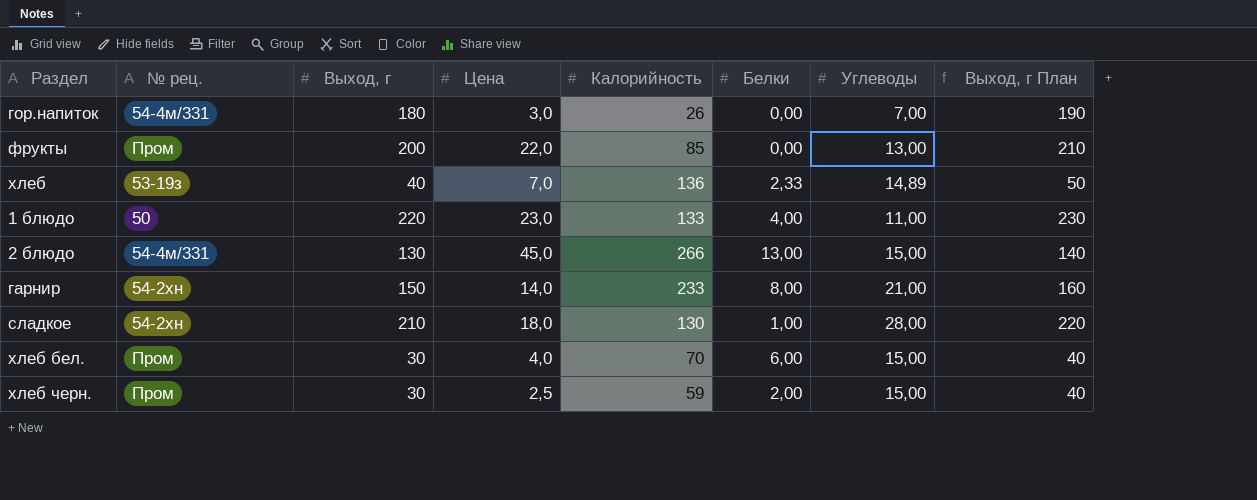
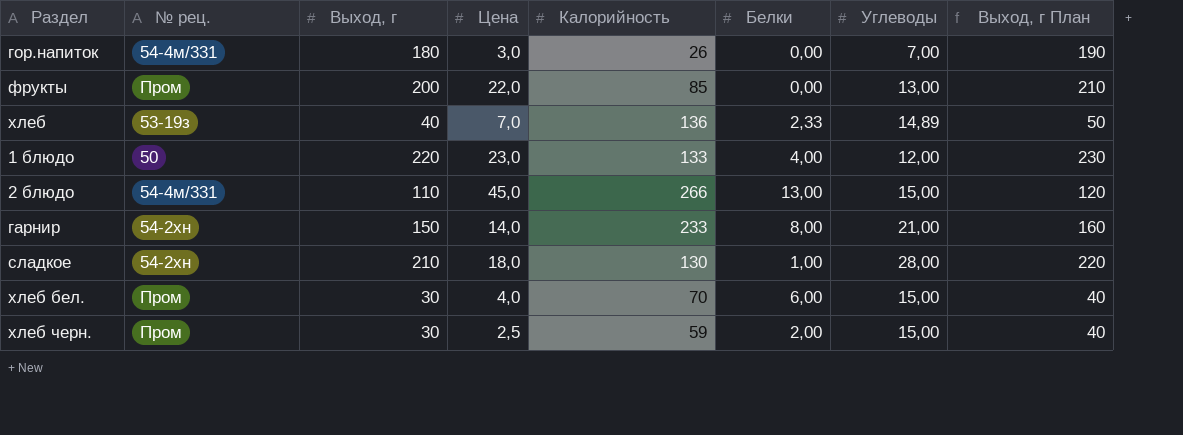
1 блюдо | Углеводы: 11,00 -> 12,00
2 блюдо | Выход, г: 130 -> 110
2 блюдо | Выход, г План: 140 -> 120

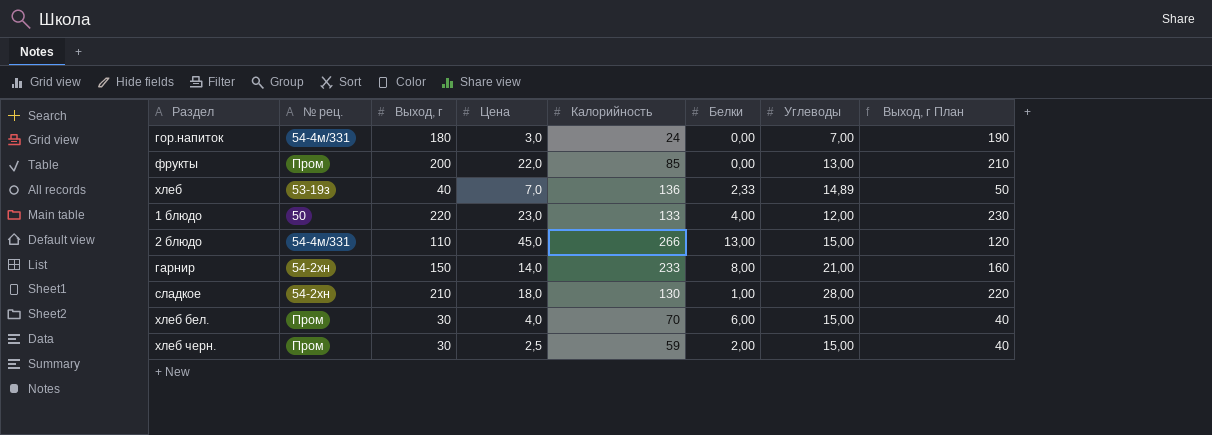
гор.напиток | Калорийность: 26 -> 24

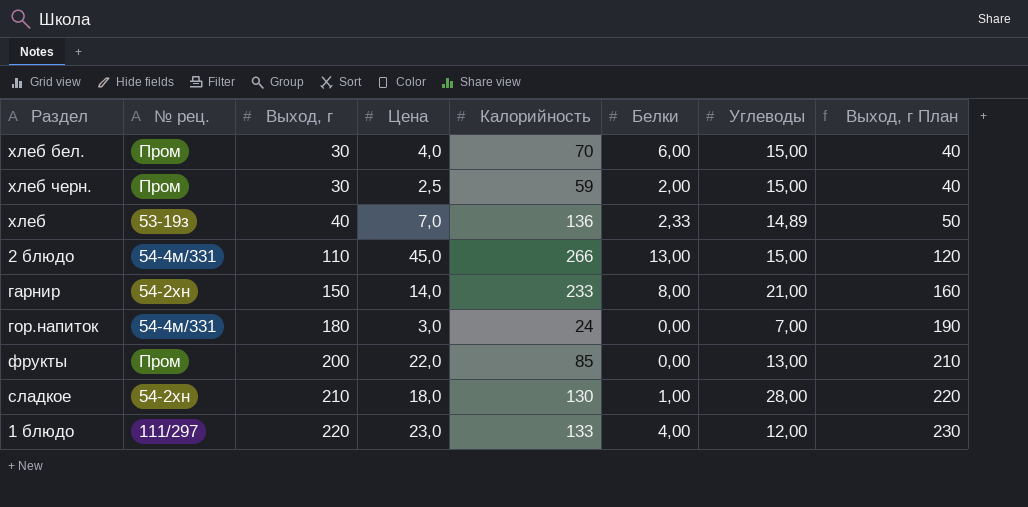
row order: none -> Выход, г ascending
1 блюдо | № рец.: 50 -> 111/297

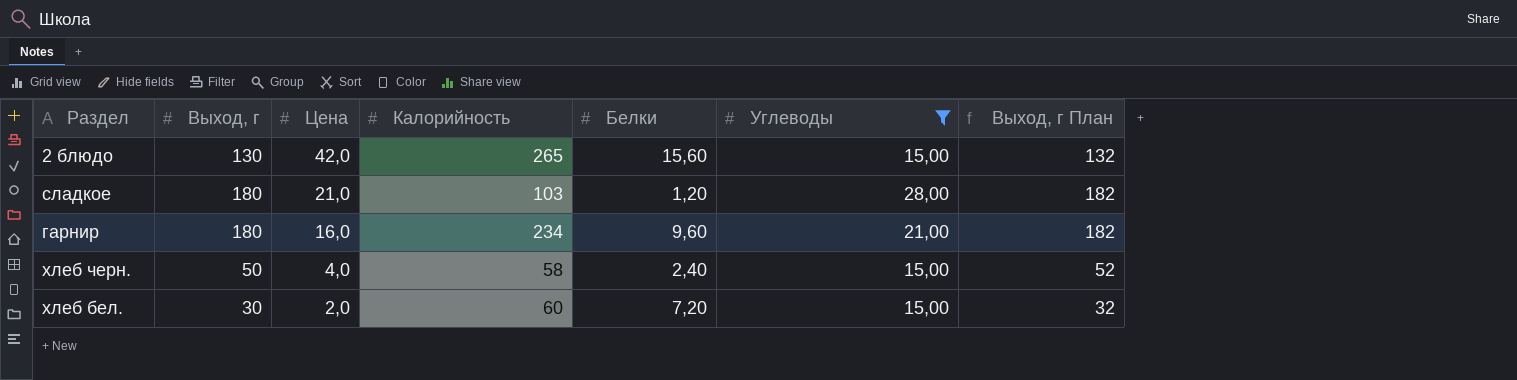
filter: none -> Углеводы >= 15,00
row order: Выход, г ascending -> Цена descending
column № рец. | position: 2 -> none
column Выход, г План | formula: [Выход, г] + 10 -> [Выход, г] + 2
2 блюдо | Выход, г: 110 -> 130
2 блюдо | Цена: 45,0 -> 42,0
2 блюдо | Калорийность: 266 -> 265
2 блюдо | Белки: 13,00 -> 15,60
сладкое | Выход, г: 210 -> 180
сладкое | Цена: 18,0 -> 21,0
сладкое | Калорийность: 130 -> 103
сладкое | Белки: 1,00 -> 1,20
гарнир | Выход, г: 150 -> 180
гарнир | Цена: 14,0 -> 16,0
гарнир | Калорийность: 233 -> 234
гарнир | Белки: 8,00 -> 9,60
хлеб черн. | Выход, г: 30 -> 50
хлеб черн. | Цена: 2,5 -> 4,0
хлеб черн. | Калорийность: 59 -> 58
хлеб черн. | Белки: 2,00 -> 2,40
хлеб бел. | Цена: 4,0 -> 2,0
хлеб бел. | Калорийность: 70 -> 60
хлеб бел. | Белки: 6,00 -> 7,20

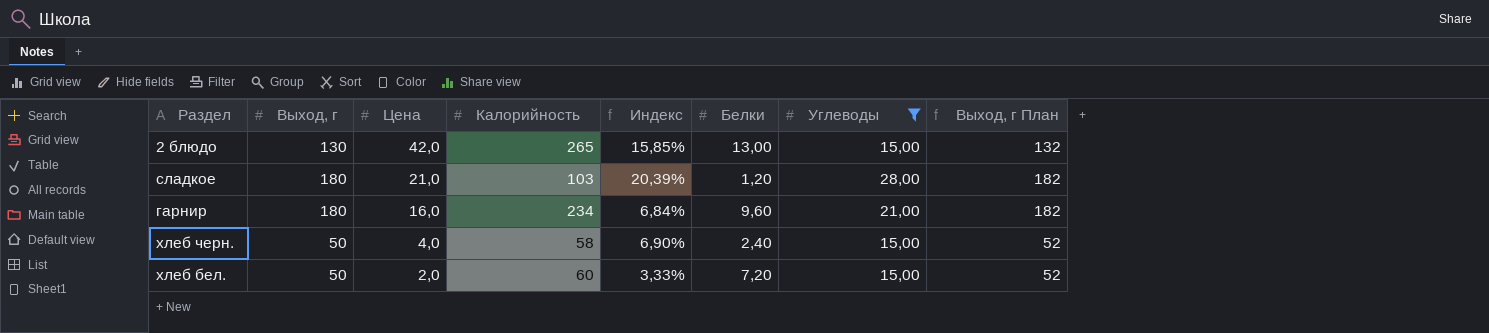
column Индекс | formula: none -> [Цена] / [Калорийность]
2 блюдо | Белки: 15,60 -> 13,00
хлеб бел. | Выход, г: 30 -> 50
хлеб бел. | Выход, г План: 32 -> 52

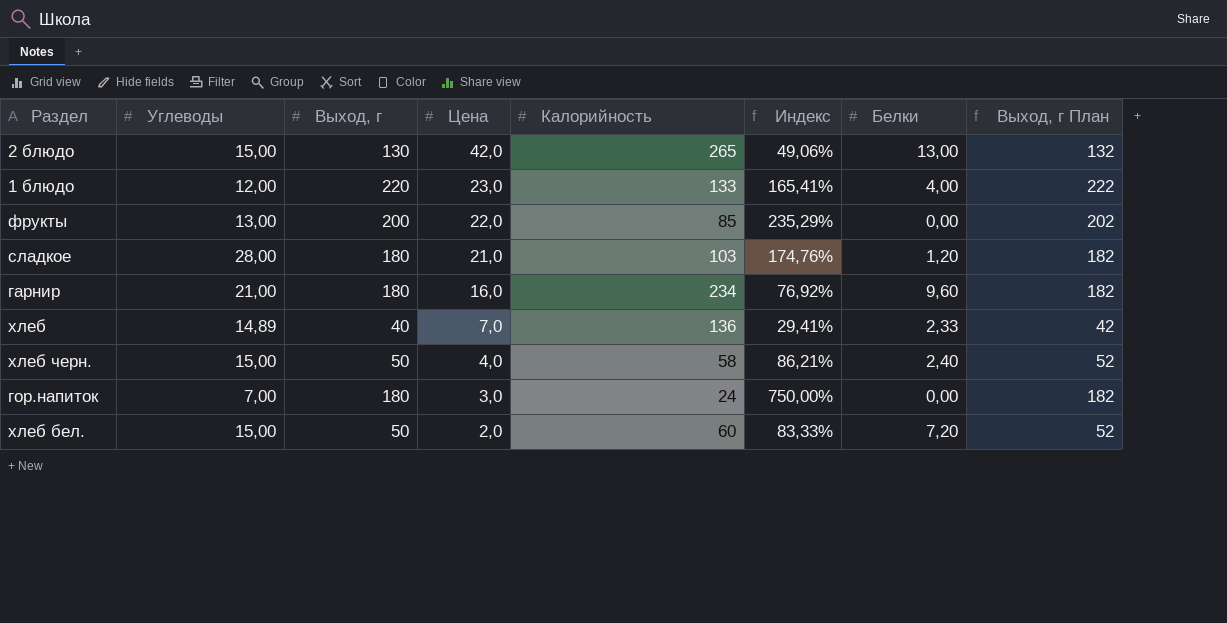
filter: Углеводы >= 15,00 -> none
column Углеводы | position: 7 -> 2
column Индекс | formula: [Цена] / [Калорийность] -> [Выход, г] / [Калорийность]

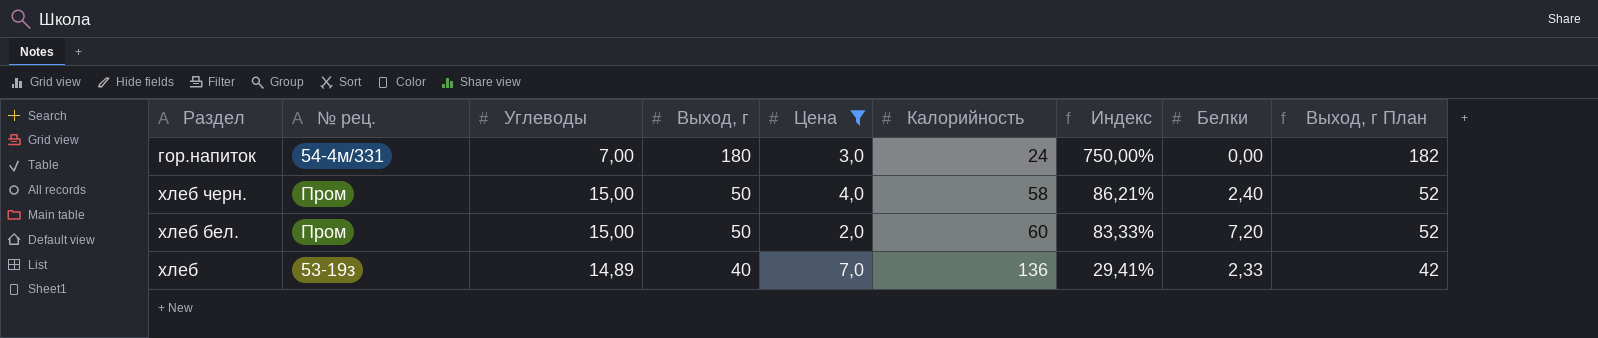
filter: none -> Цена <= 7,0
row order: Цена descending -> Выход, г descending
column № рец. | position: none -> 2

